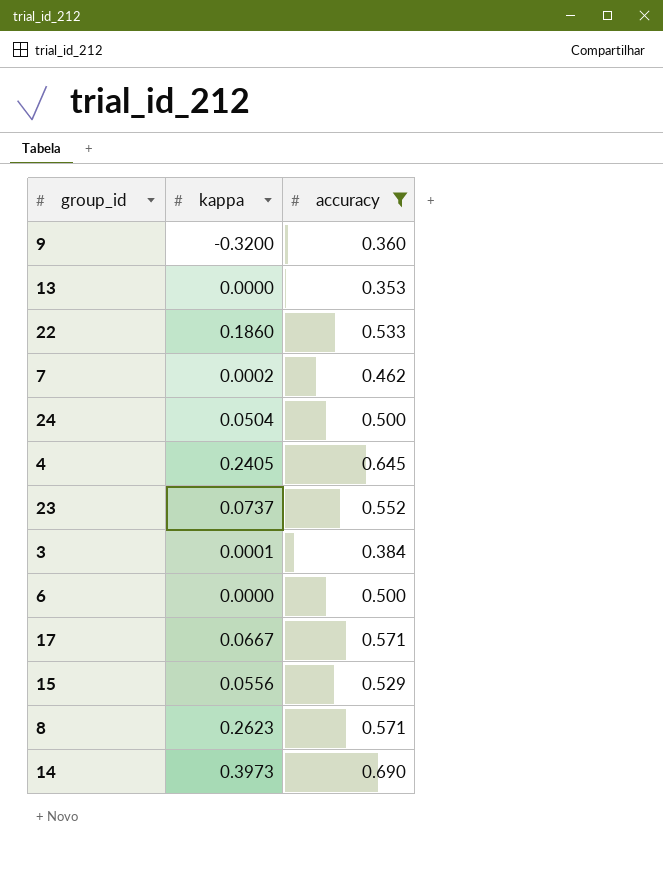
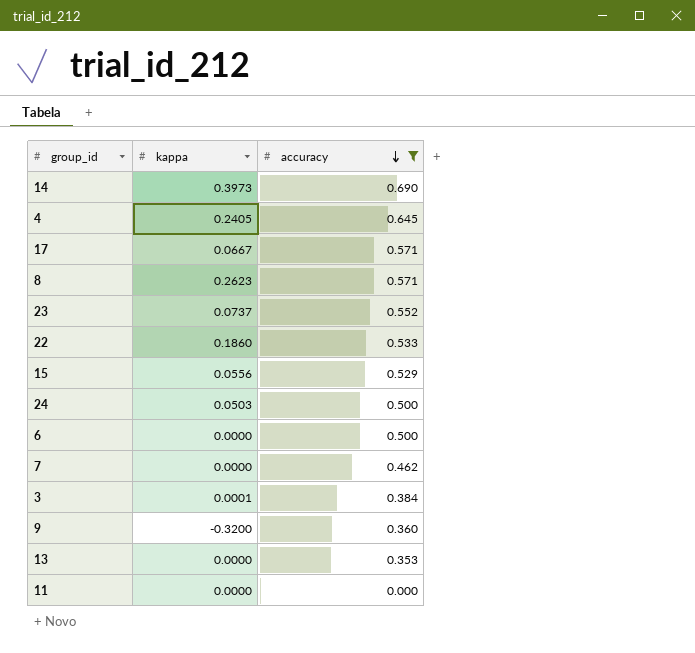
row order: none -> accuracy descending
24 | kappa: 0.0504 -> 0.0503
7 | kappa: 0.0002 -> 0.0000
row 11: none -> 0.0000 | 0.000

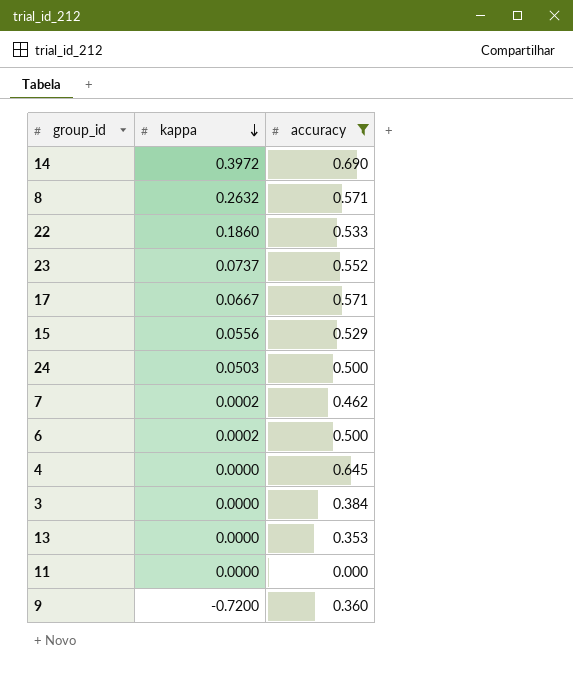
row order: accuracy descending -> kappa descending
14 | kappa: 0.3973 -> 0.3972
8 | kappa: 0.2623 -> 0.2632
7 | kappa: 0.0000 -> 0.0002
6 | kappa: 0.0000 -> 0.0002
4 | kappa: 0.2405 -> 0.0000
3 | kappa: 0.0001 -> 0.0000
9 | kappa: -0.3200 -> -0.7200

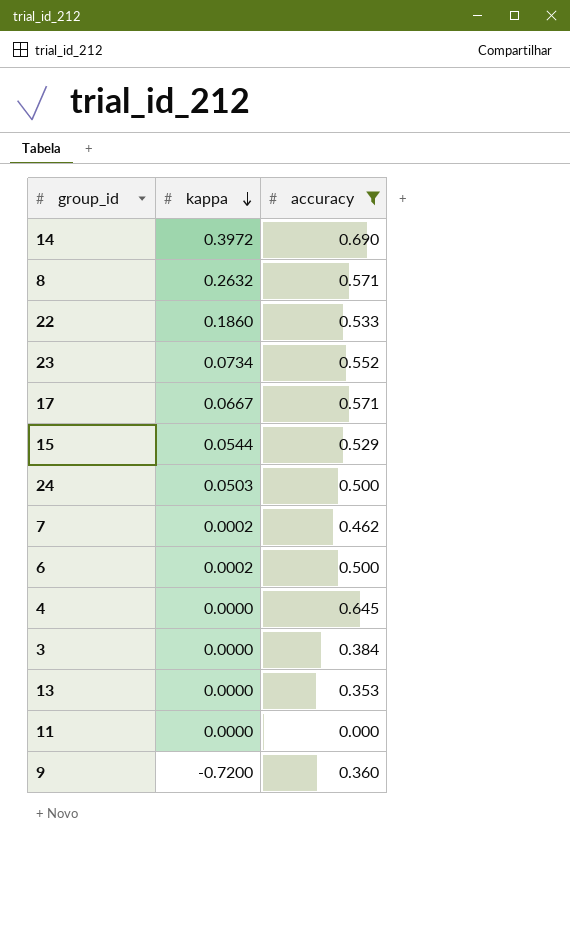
23 | kappa: 0.0737 -> 0.0734
15 | kappa: 0.0556 -> 0.0544

